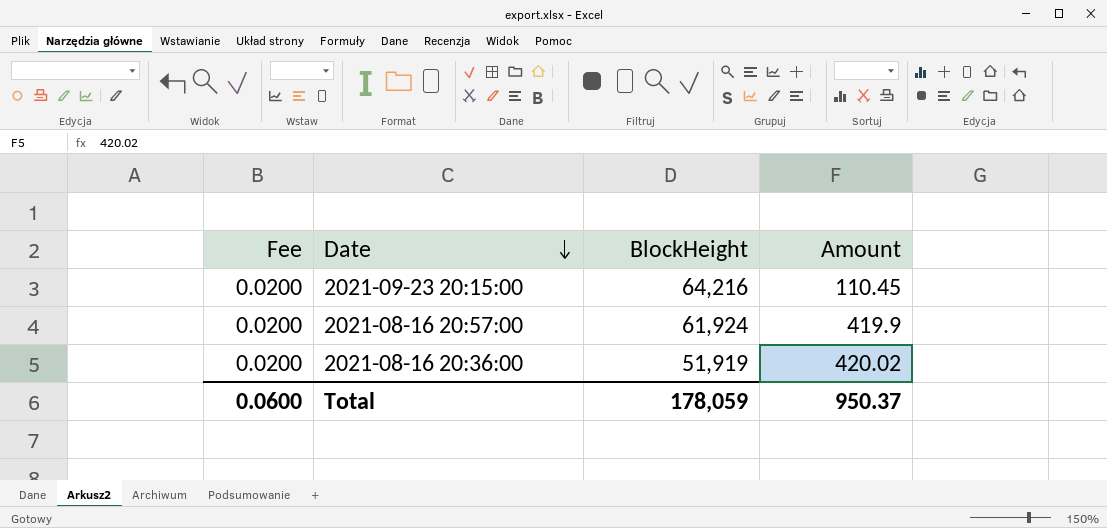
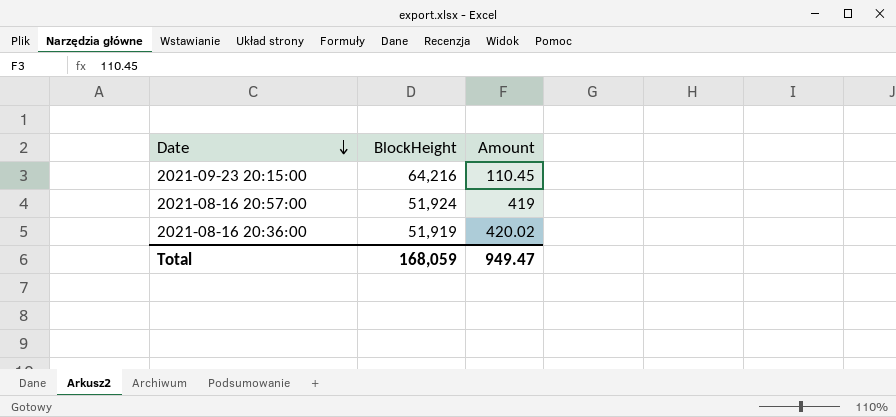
column Fee | position: 1 -> none
2021-08-16 20:57:00 | BlockHeight: 61,924 -> 51,924
2021-08-16 20:57:00 | Amount: 419.9 -> 419
Total | BlockHeight: 178,059 -> 168,059
Total | Amount: 950.37 -> 949.47

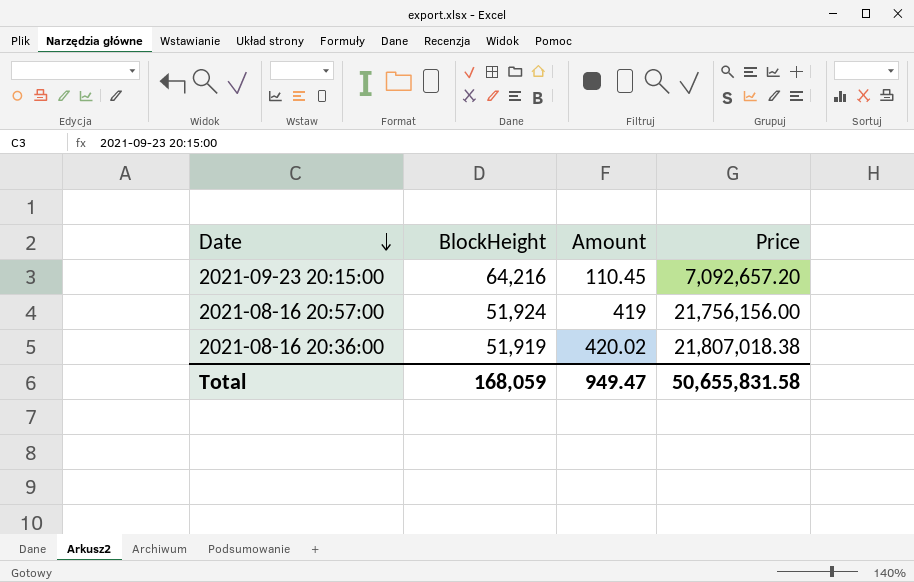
column Price | formula: none -> [BlockHeight] * [Amount]

